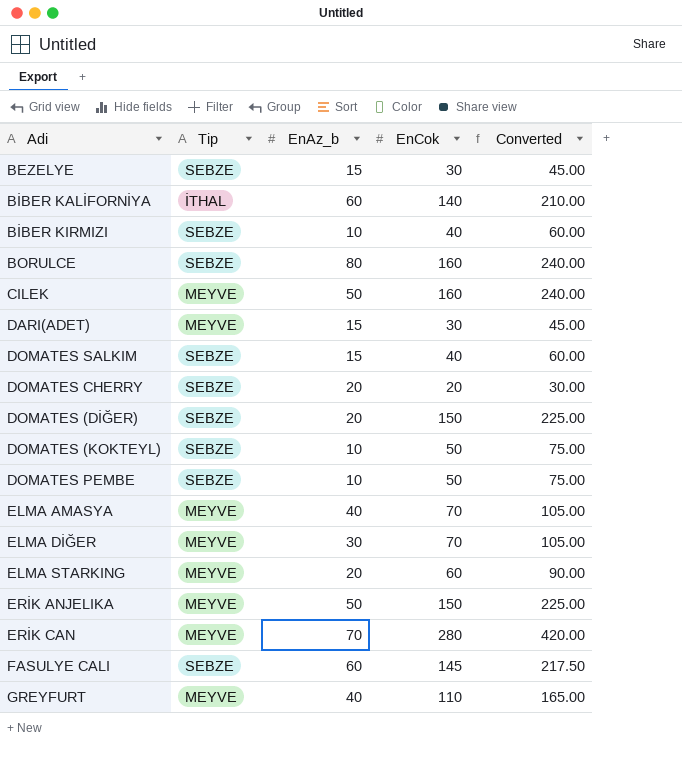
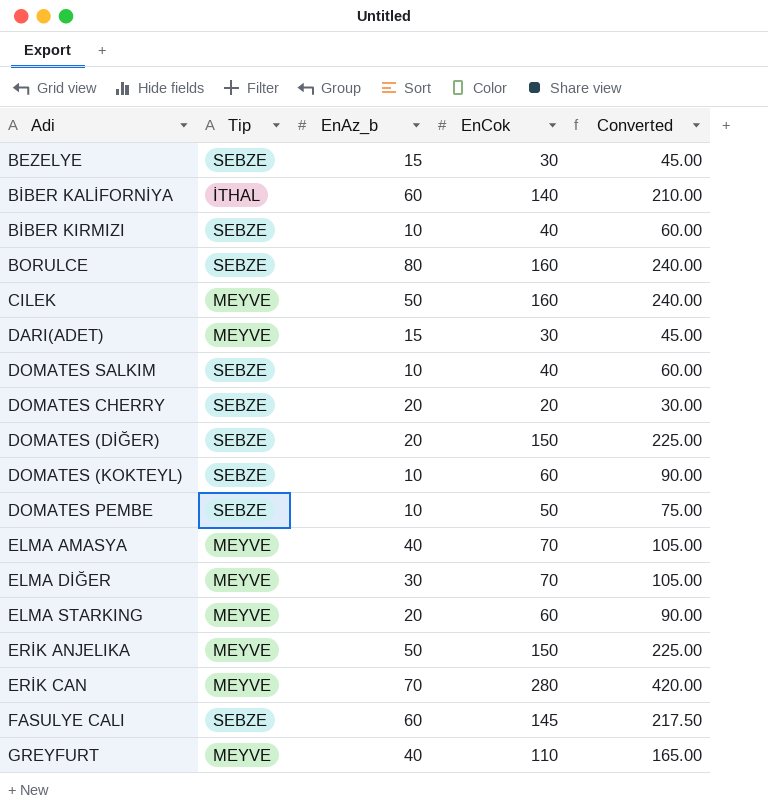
DOMATES SALKIM | EnAz_b: 15 -> 10
DOMATES (KOKTEYL) | EnCok: 50 -> 60
DOMATES (KOKTEYL) | Converted: 75.00 -> 90.00

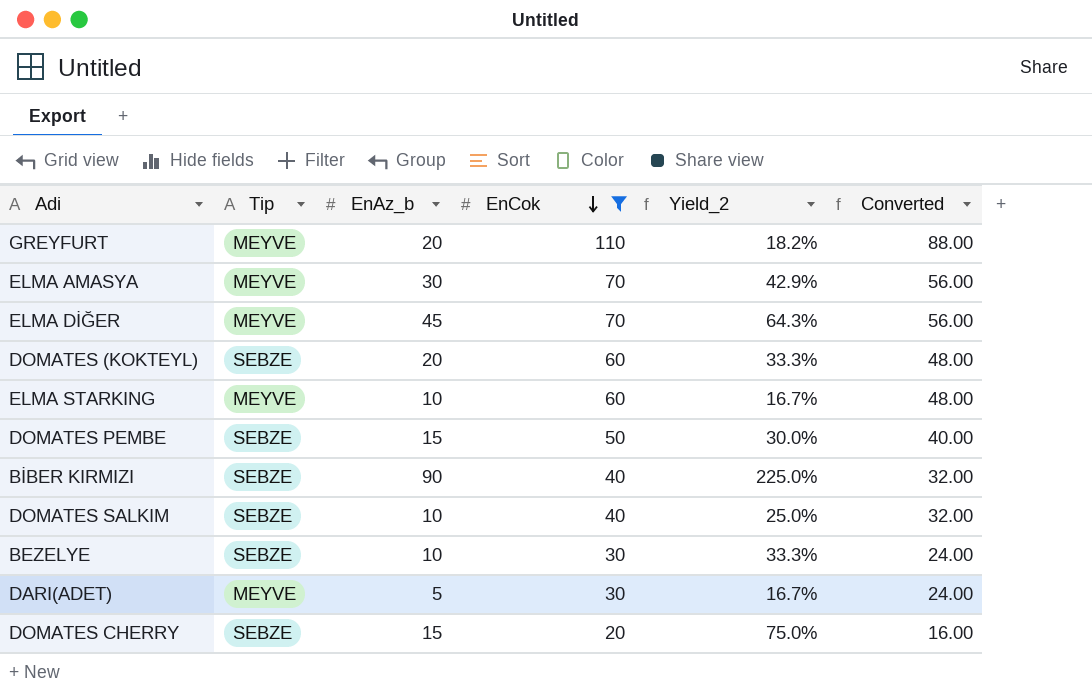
filter: none -> EnCok <= 110
row order: none -> EnCok descending
column Yield_2 | formula: none -> [EnAz_b] / [EnCok]
column Converted | formula: [EnCok] * 1.5 -> [EnCok] * 0.8
GREYFURT | EnAz_b: 40 -> 20
ELMA AMASYA | EnAz_b: 40 -> 30
ELMA DİĞER | EnAz_b: 30 -> 45
DOMATES (KOKTEYL) | EnAz_b: 10 -> 20
ELMA STARKING | EnAz_b: 20 -> 10
DOMATES PEMBE | EnAz_b: 10 -> 15
BİBER KIRMIZI | EnAz_b: 10 -> 90
BEZELYE | EnAz_b: 15 -> 10
DARI(ADET) | EnAz_b: 15 -> 5
DOMATES CHERRY | EnAz_b: 20 -> 15

